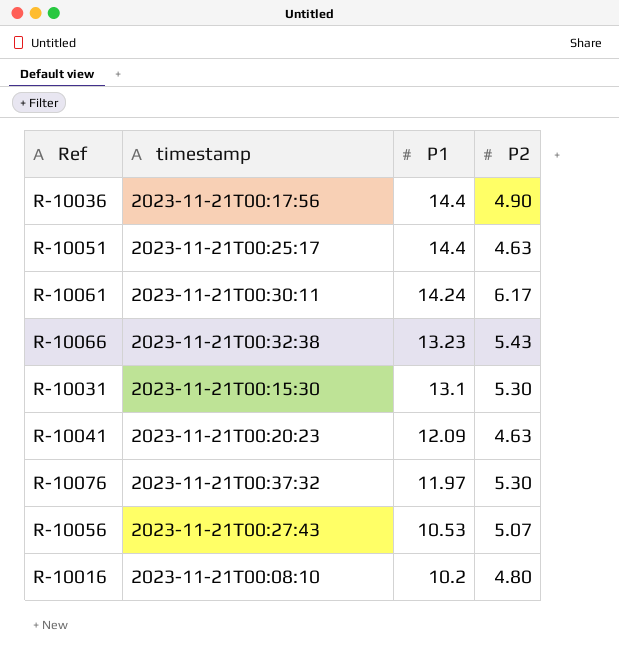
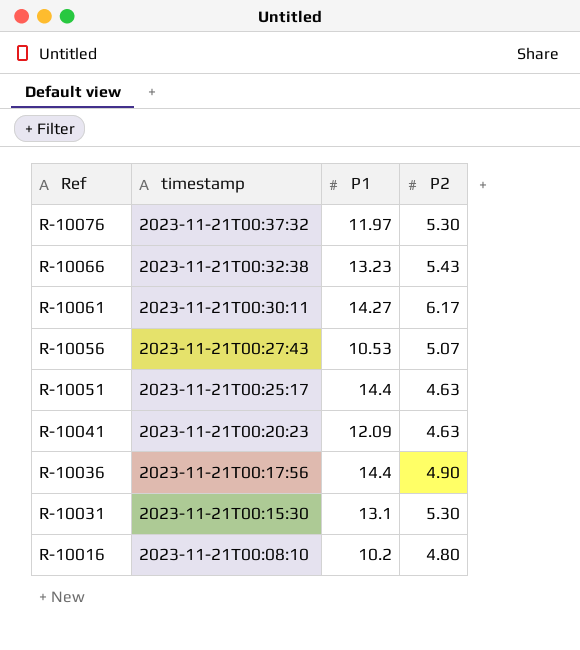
row order: P1 descending -> Ref descending
R-10061 | P1: 14.24 -> 14.27

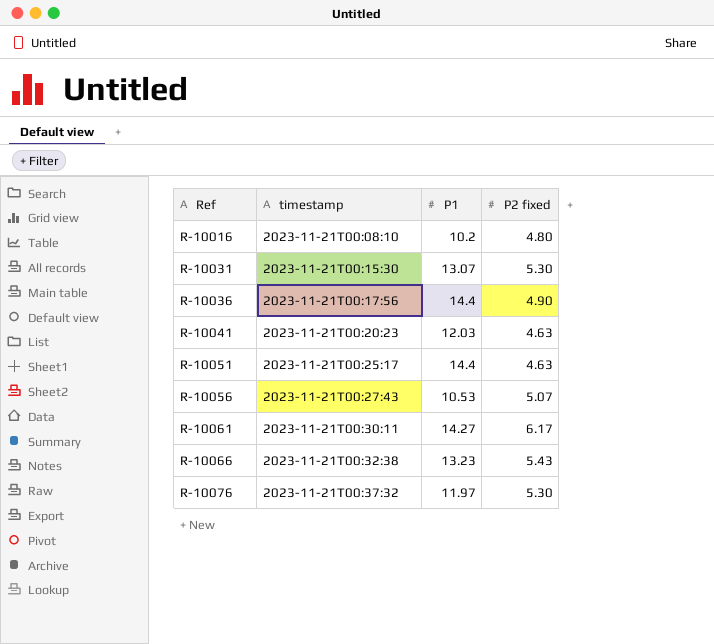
row order: Ref descending -> Ref ascending
column name: P2 -> P2 fixed
R-10031 | P1: 13.1 -> 13.07
R-10041 | P1: 12.09 -> 12.03

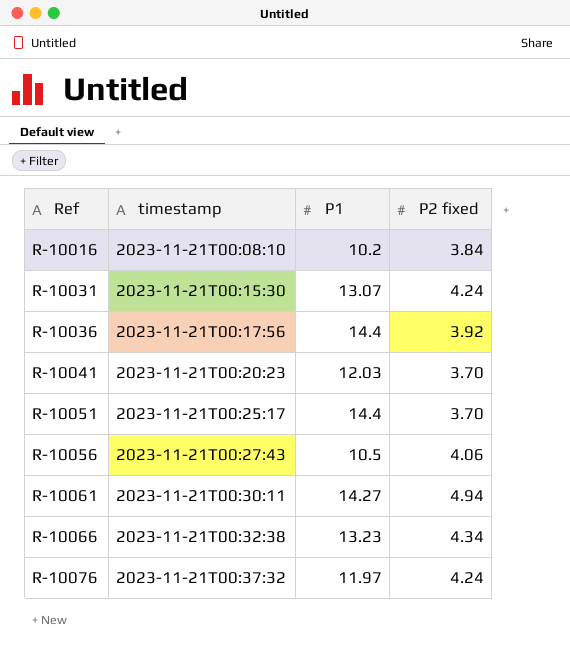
R-10016 | P2 fixed: 4.80 -> 3.84
R-10031 | P2 fixed: 5.30 -> 4.24
R-10036 | P2 fixed: 4.90 -> 3.92
R-10041 | P2 fixed: 4.63 -> 3.70
R-10051 | P2 fixed: 4.63 -> 3.70
R-10056 | P1: 10.53 -> 10.5
R-10056 | P2 fixed: 5.07 -> 4.06
R-10061 | P2 fixed: 6.17 -> 4.94
R-10066 | P2 fixed: 5.43 -> 4.34
R-10076 | P2 fixed: 5.30 -> 4.24

